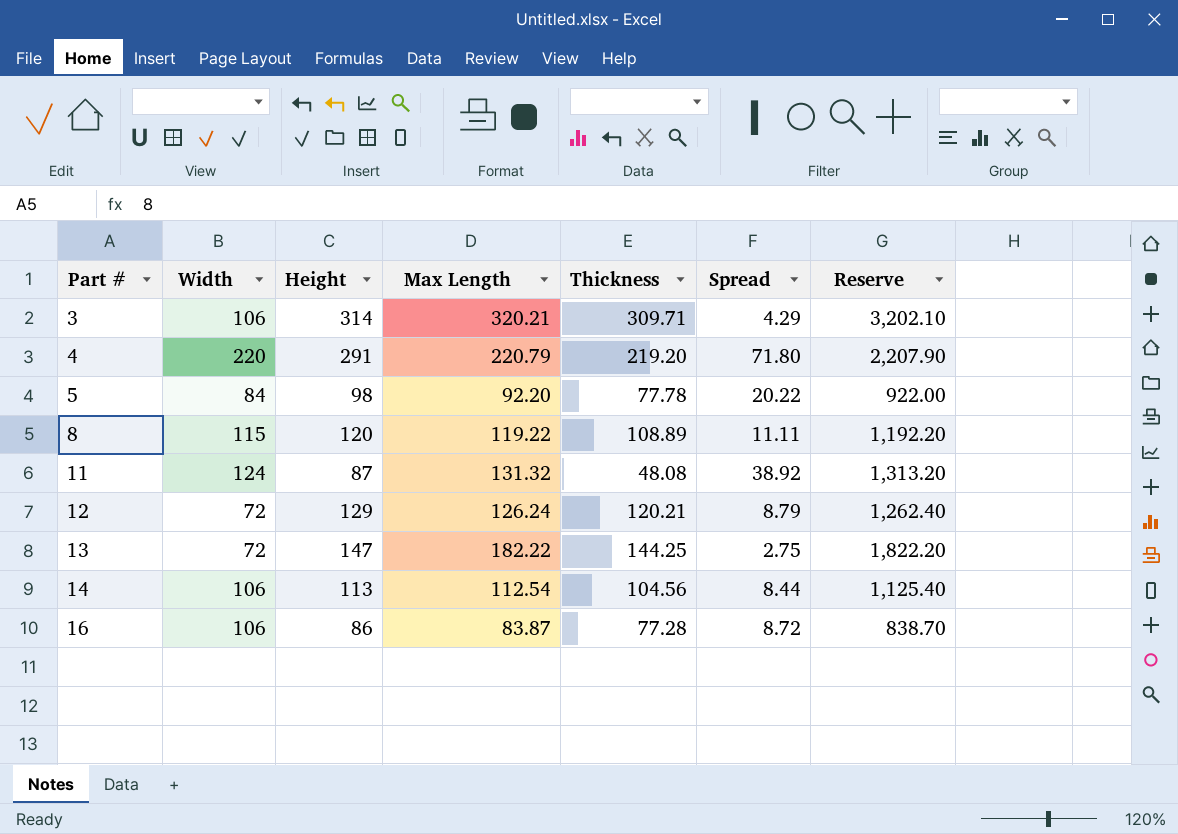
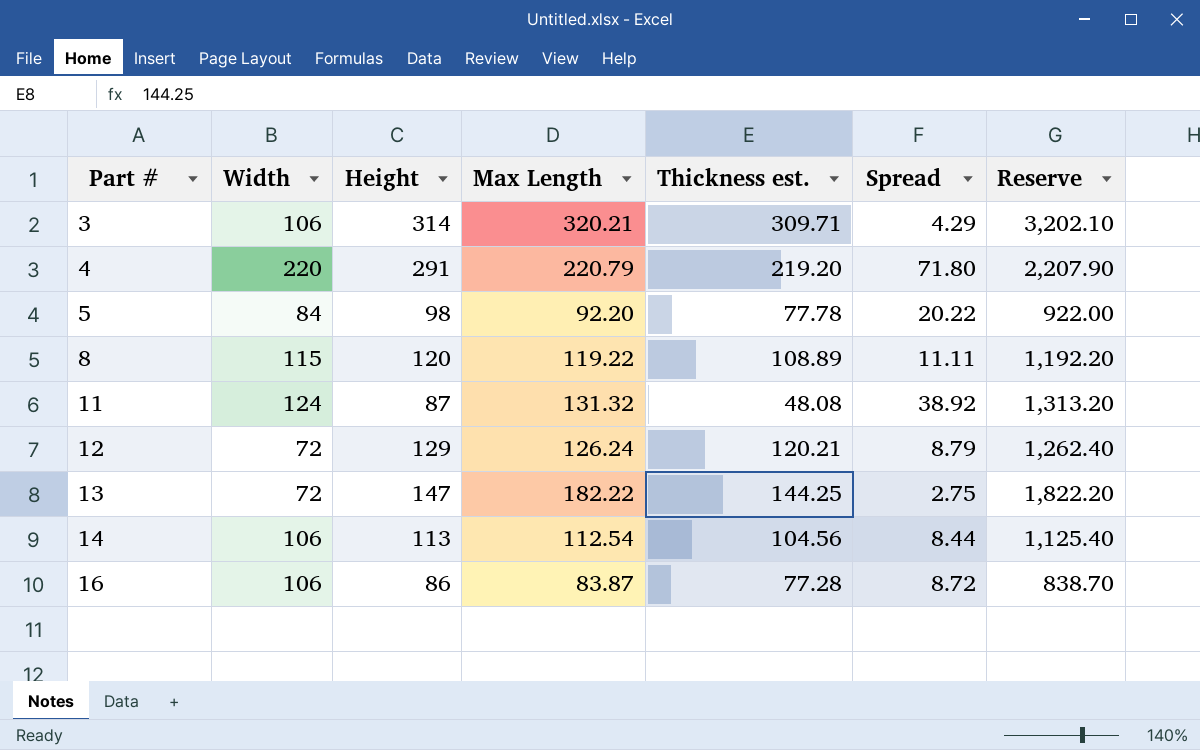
column name: Thickness -> Thickness est.

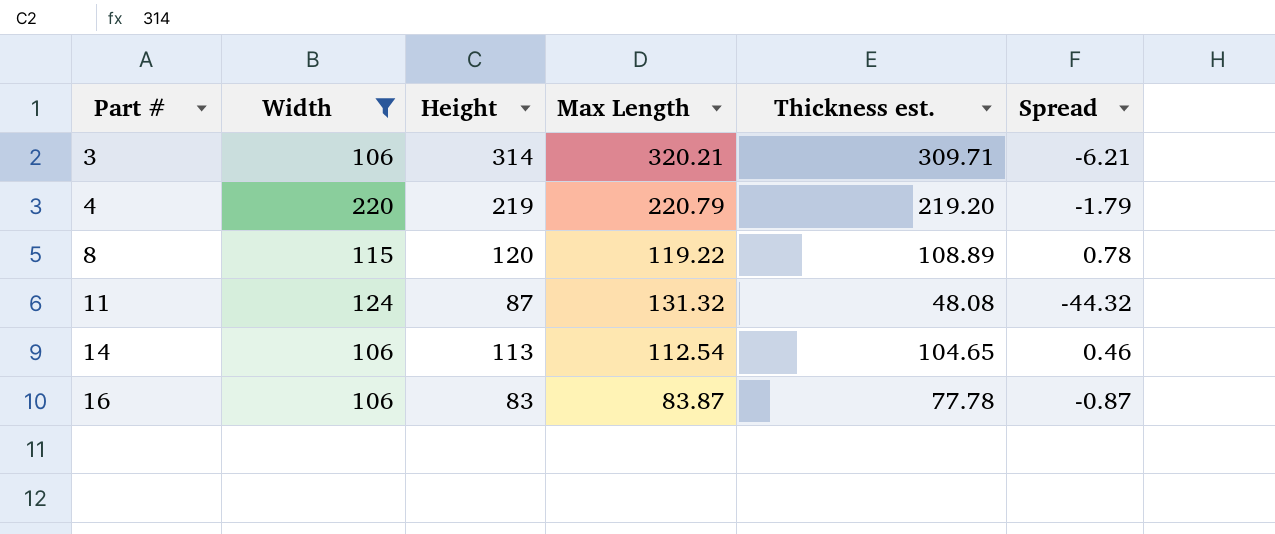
filter: none -> Width >= 106
column Reserve | formula: [Max Length] * 10 -> none
column Spread | formula: [Height] - [Thickness est.] -> [Height] - [Max Length]
4 | Height: 291 -> 219
14 | Thickness est.: 104.56 -> 104.65
16 | Height: 86 -> 83
16 | Thickness est.: 77.28 -> 77.78

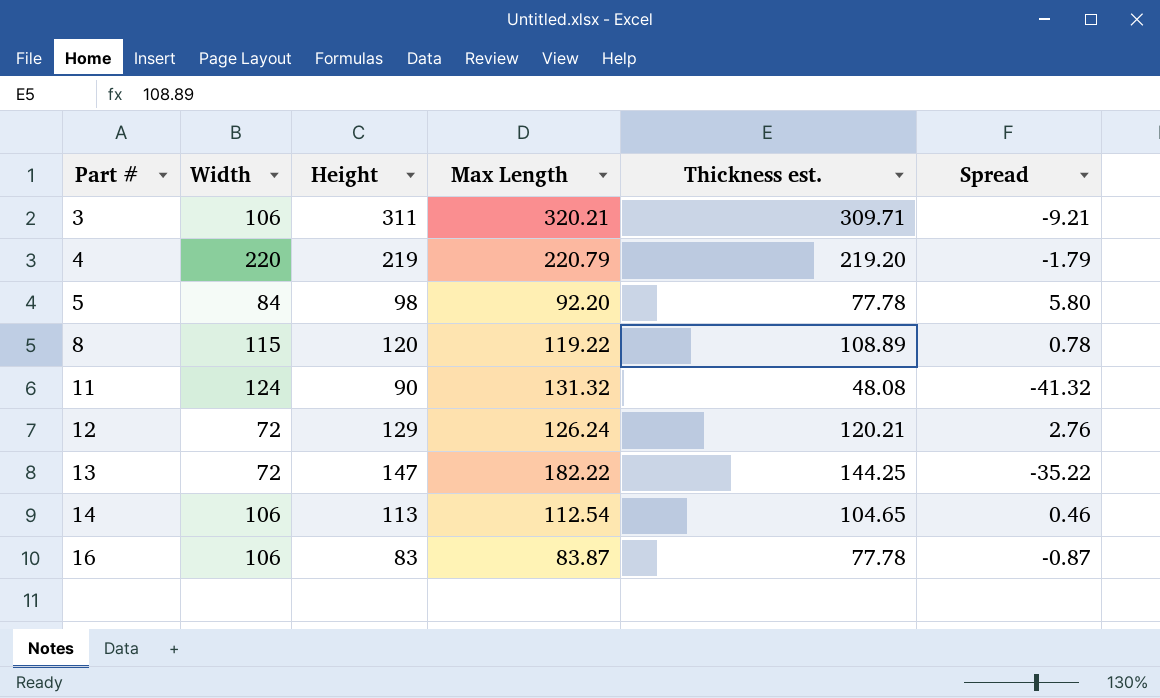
filter: Width >= 106 -> none
3 | Height: 314 -> 311
3 | Spread: -6.21 -> -9.21
11 | Height: 87 -> 90
11 | Spread: -44.32 -> -41.32

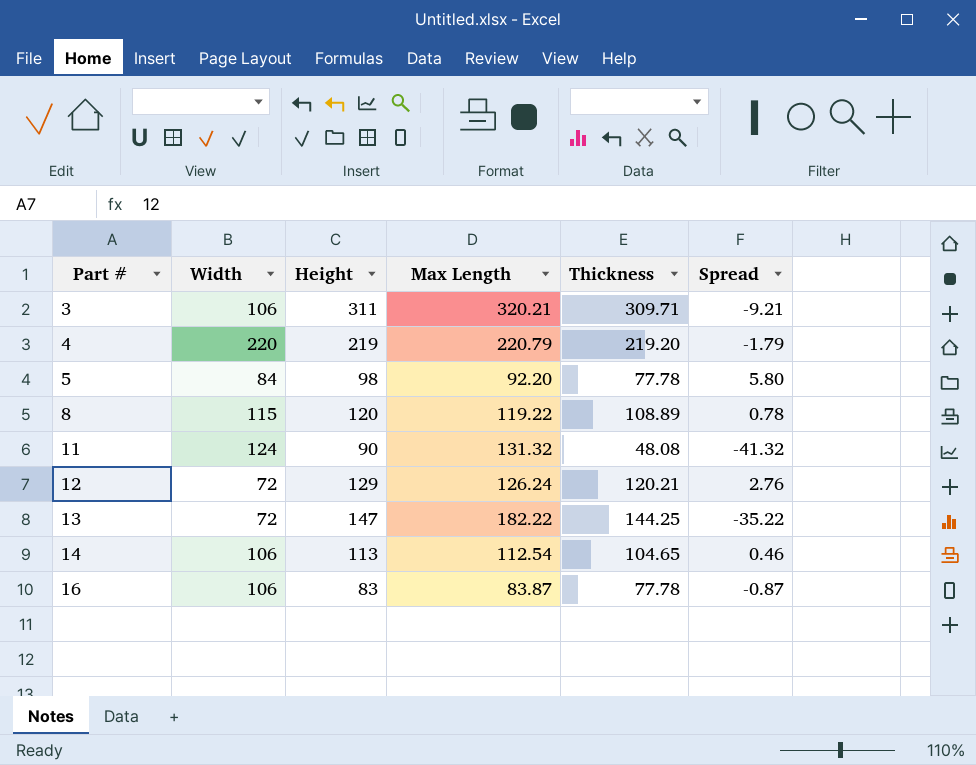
column name: Thickness est. -> Thickness

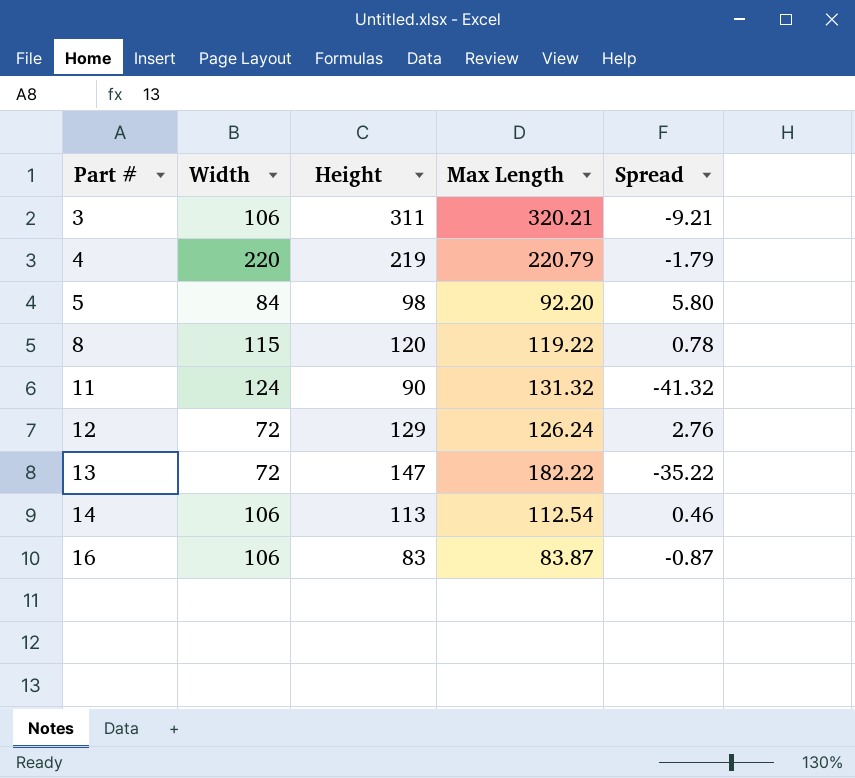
column Thickness | position: 5 -> none

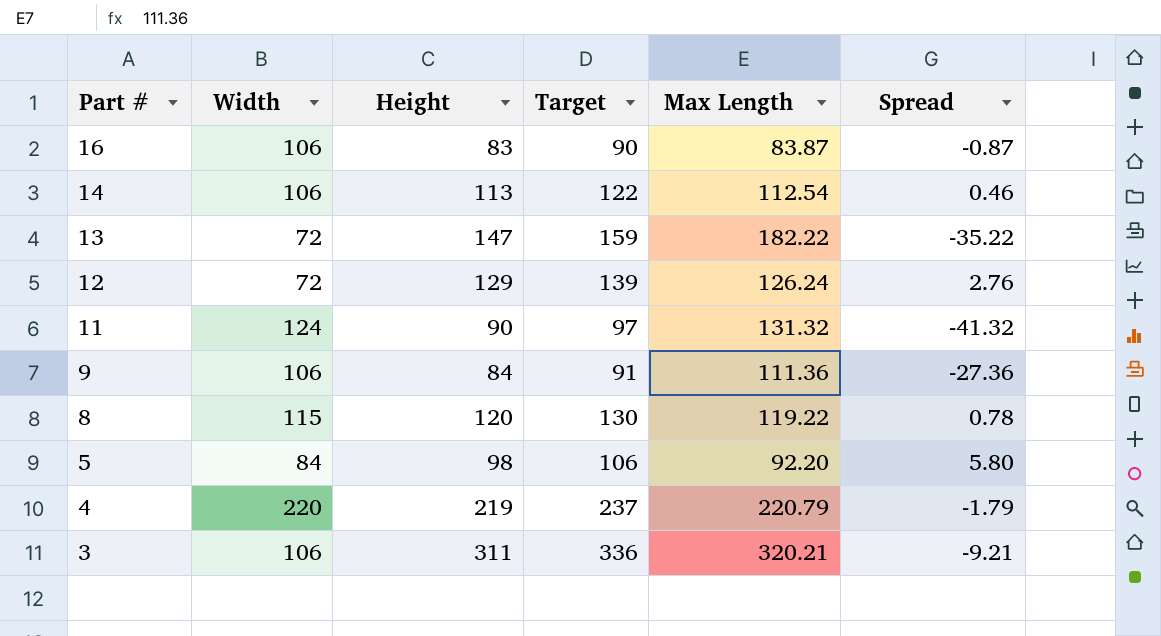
row order: Part # ascending -> Part # descending
column Target | formula: none -> [Height] * 1.08
row 9: none -> 106 | 84 | 91 | 111.36 | -27.36

